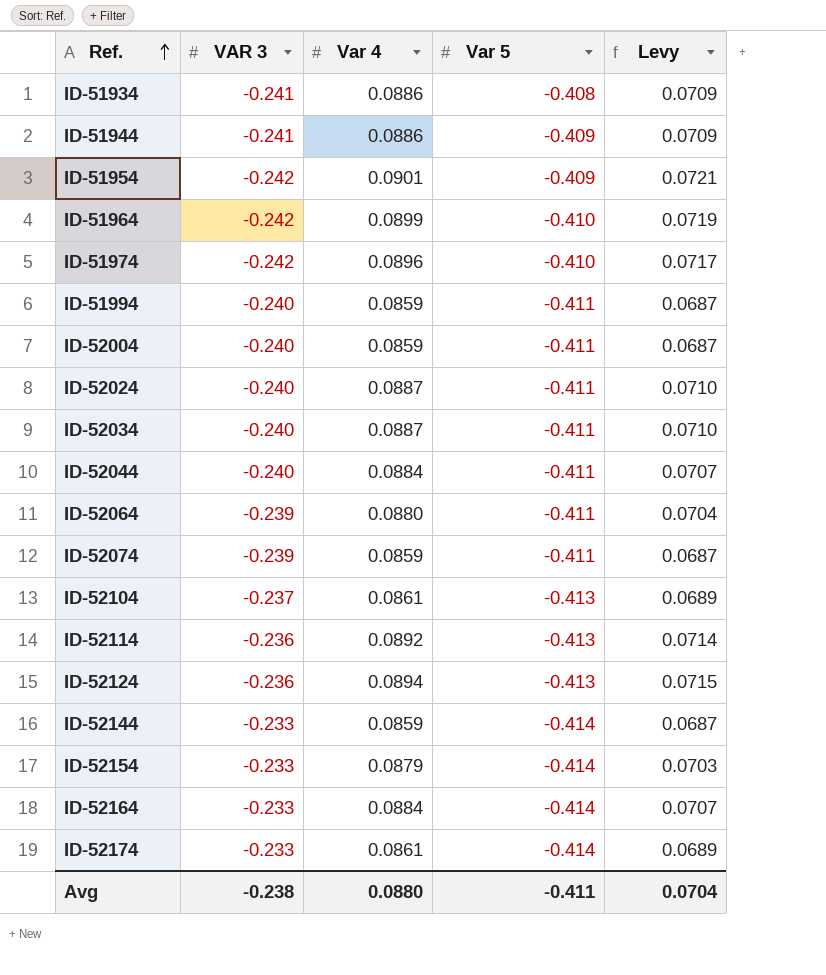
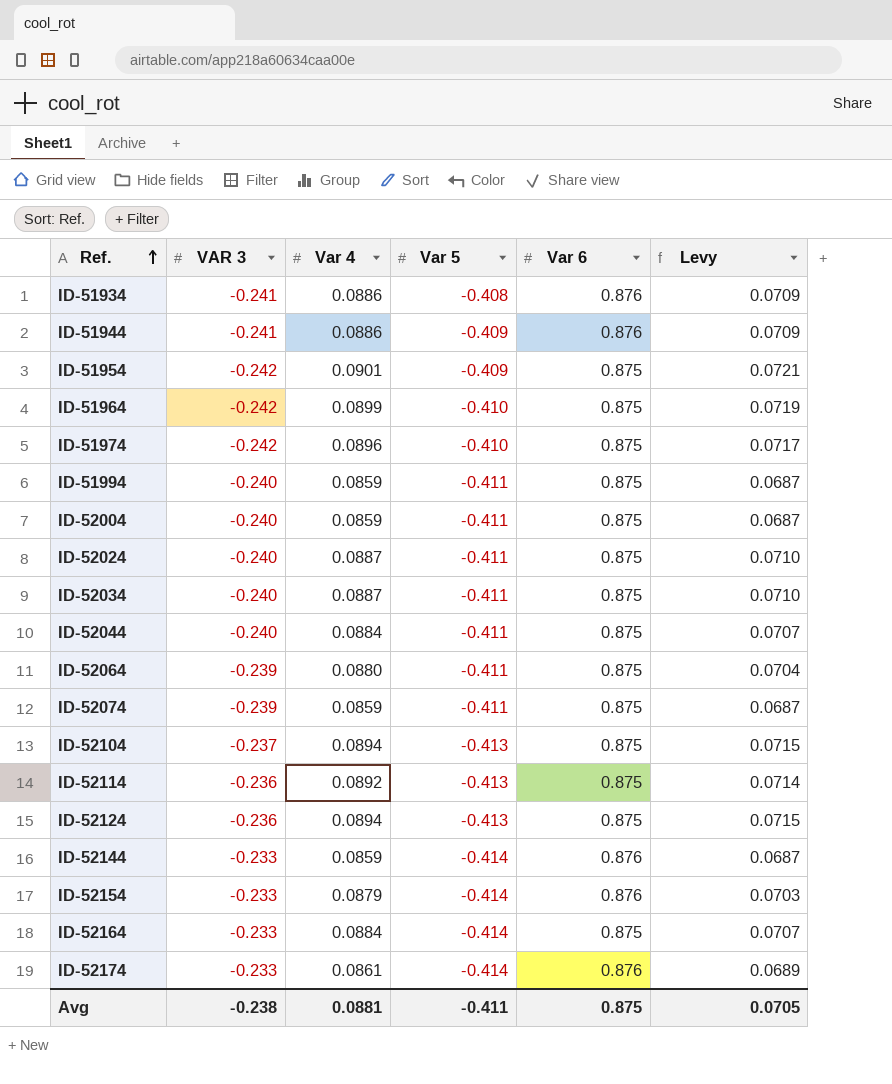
column Var 6 | position: none -> 5
ID-52104 | Var 4: 0.0861 -> 0.0894
ID-52104 | Levy: 0.0689 -> 0.0715
Avg | Var 4: 0.0880 -> 0.0881
Avg | Levy: 0.0704 -> 0.0705

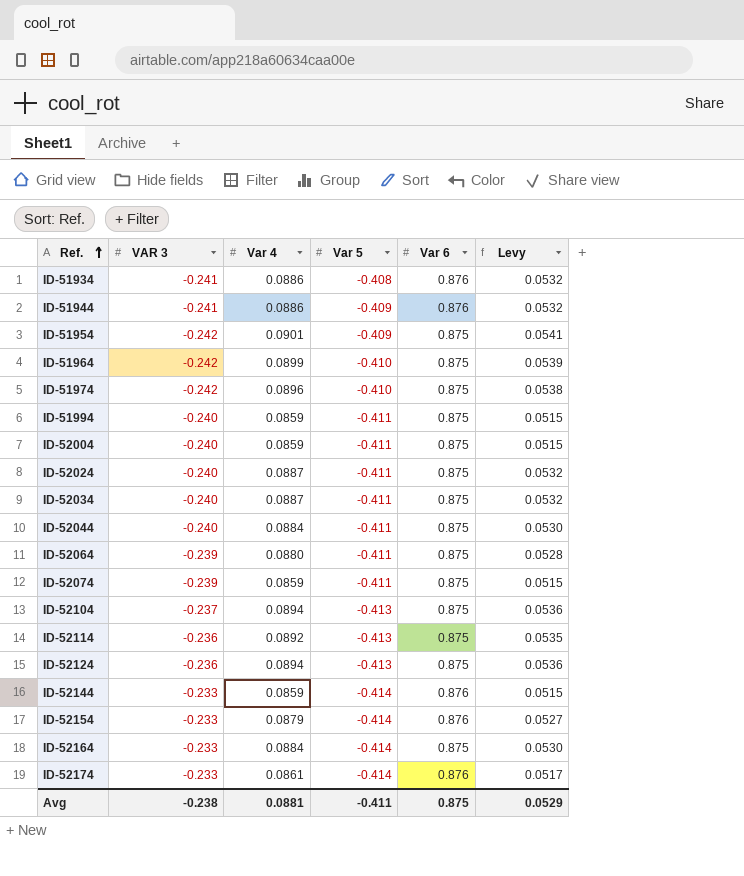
column Levy | formula: [Var 4] * 0.8 -> [Var 4] * 0.6
Avg | Levy: 0.0705 -> 0.0529

